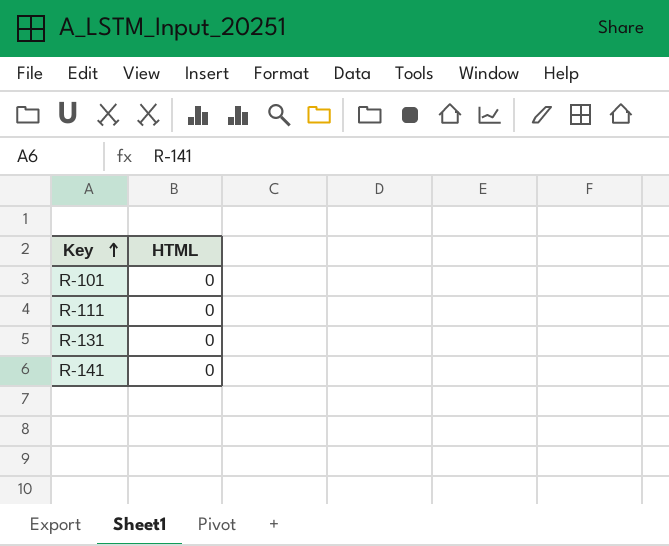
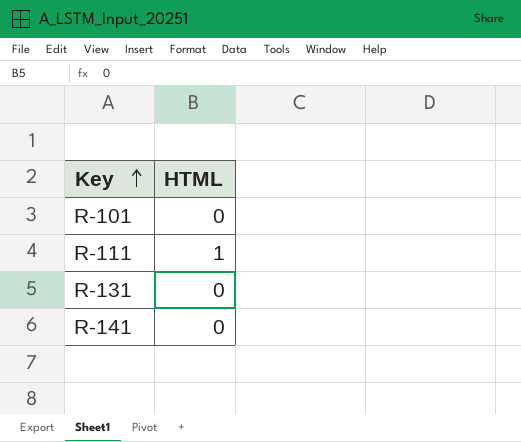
R-111 | HTML: 0 -> 1

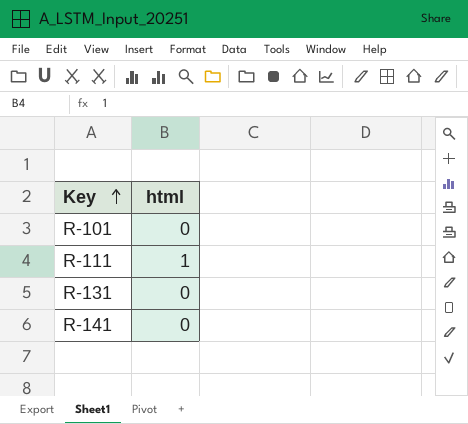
column name: HTML -> html

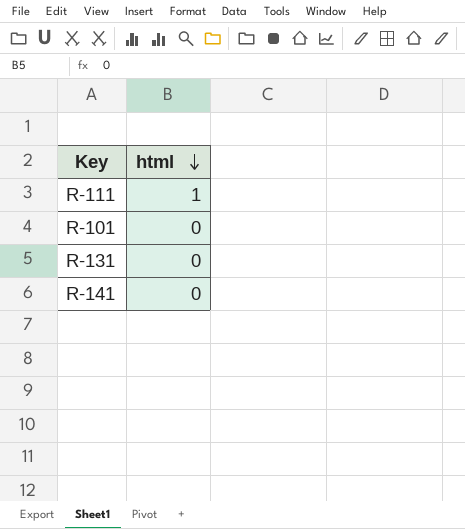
row order: Key ascending -> html descending

